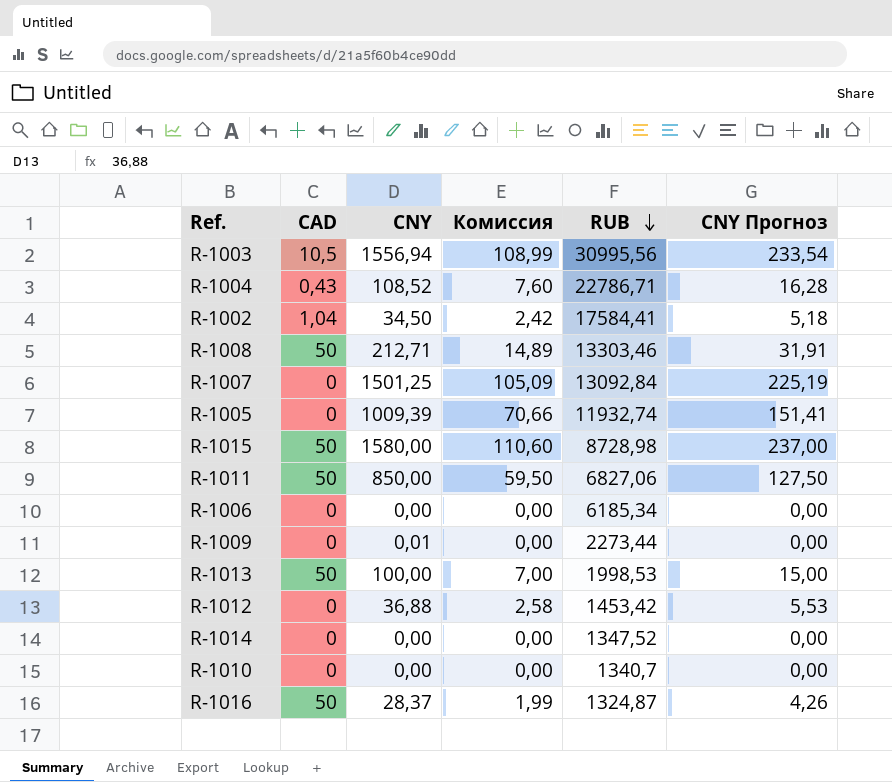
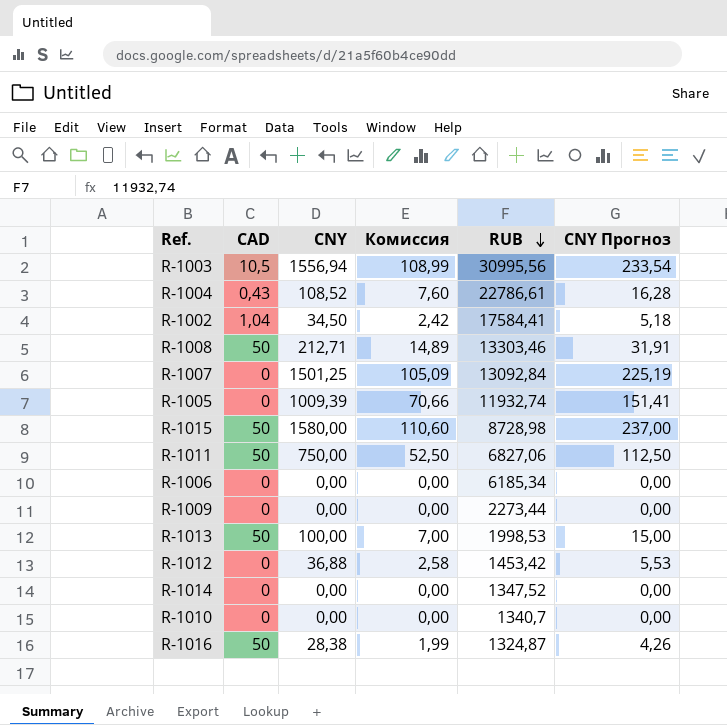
R-1004 | RUB: 22786,71 -> 22786,61
R-1011 | CNY: 850,00 -> 750,00
R-1011 | Комиссия: 59,50 -> 52,50
R-1011 | CNY Прогноз: 127,50 -> 112,50
R-1009 | CNY: 0,01 -> 0,00
R-1016 | CNY: 28,37 -> 28,38

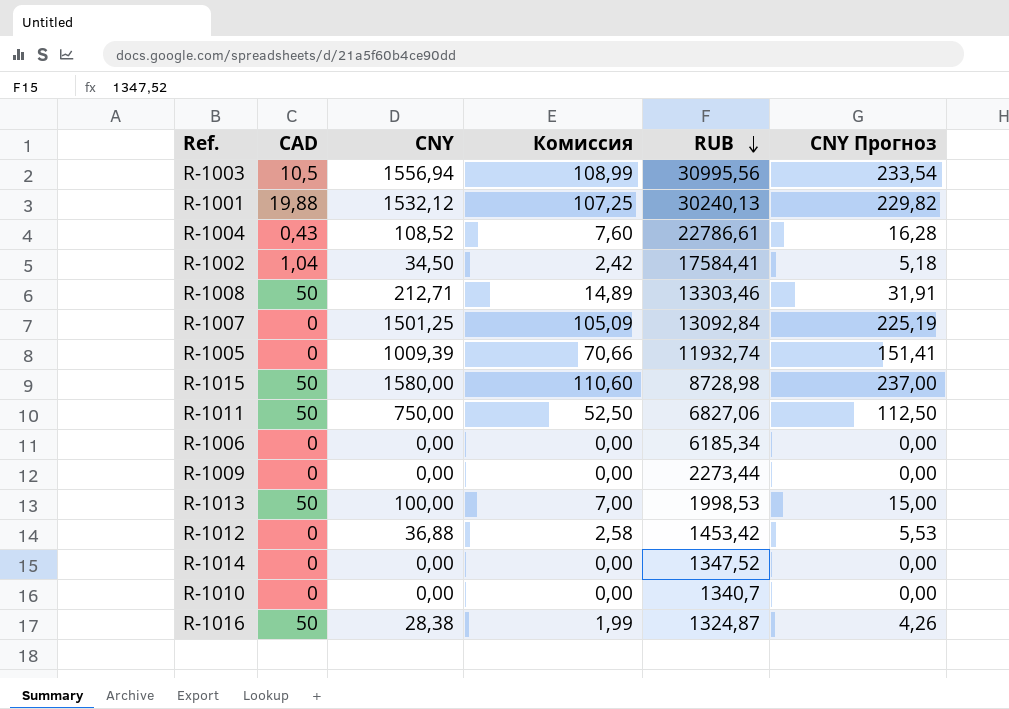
row R-1001: none -> 19,88 | 1532,12 | 107,25 | 30240,13 | 229,82

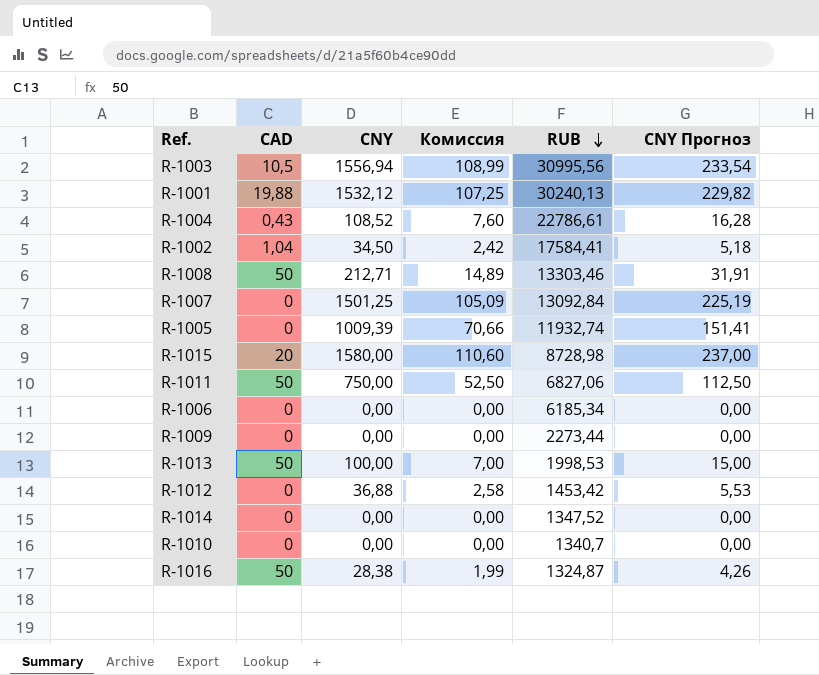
R-1015 | CAD: 50 -> 20

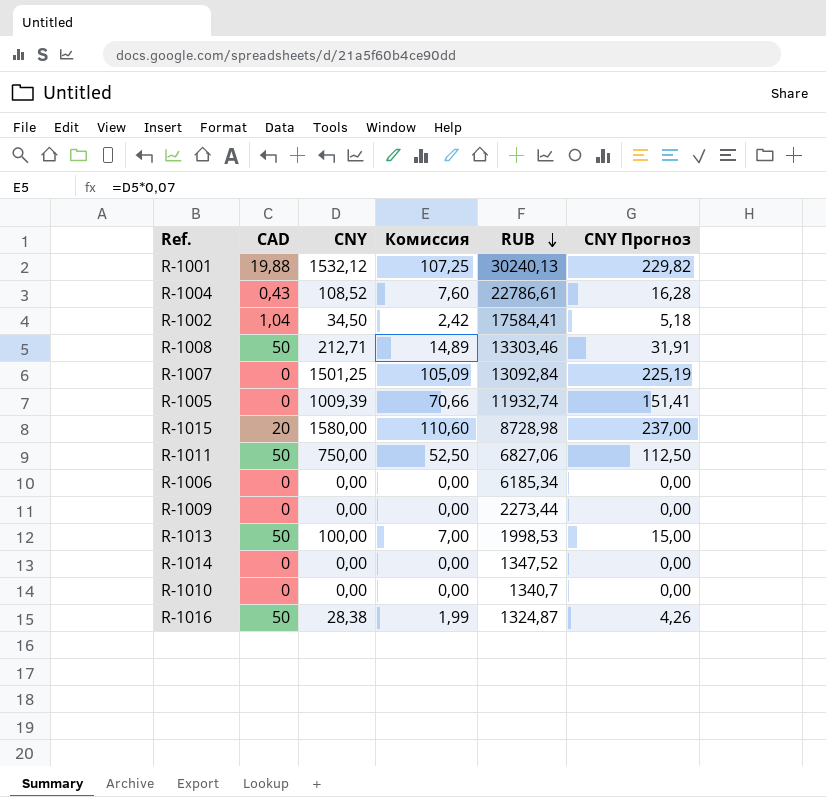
row R-1003: 10,5 | 1556,94 | 108,99 | 30995,56 | 233,54 -> none
row R-1012: 0 | 36,88 | 2,58 | 1453,42 | 5,53 -> none

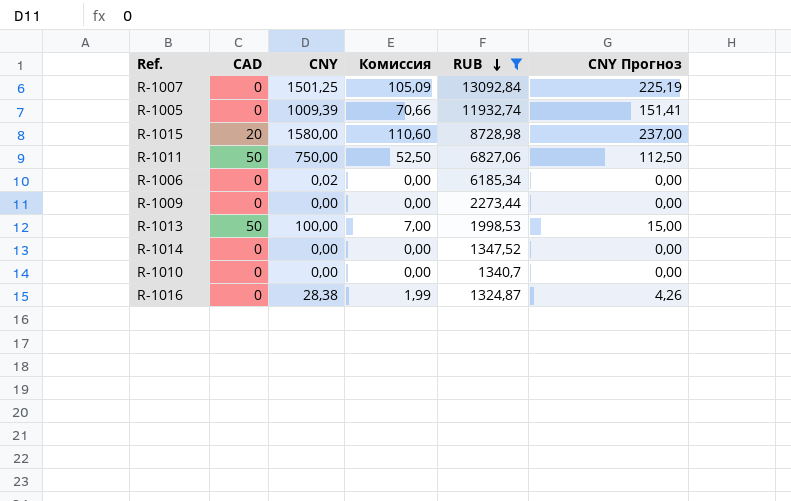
filter: none -> RUB <= 13092,84
R-1006 | CNY: 0,00 -> 0,02
R-1016 | CAD: 50 -> 0

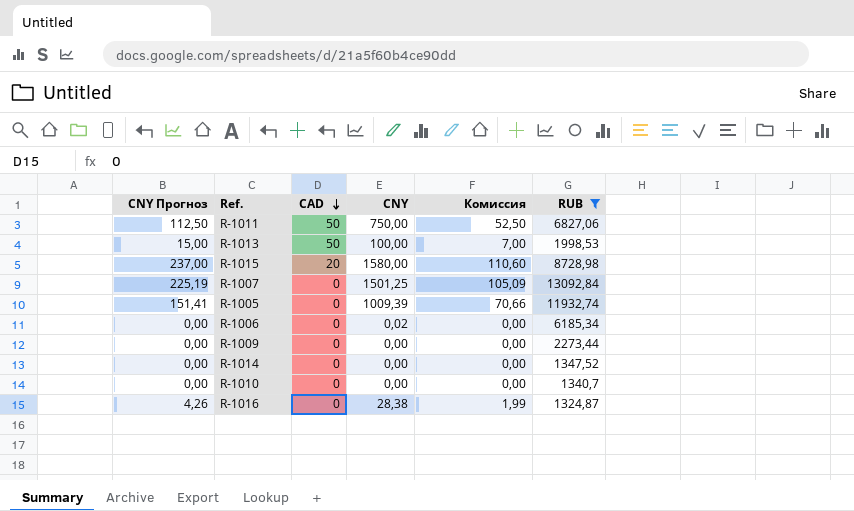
row order: RUB descending -> CAD descending
column CNY Прогноз | position: 6 -> 1

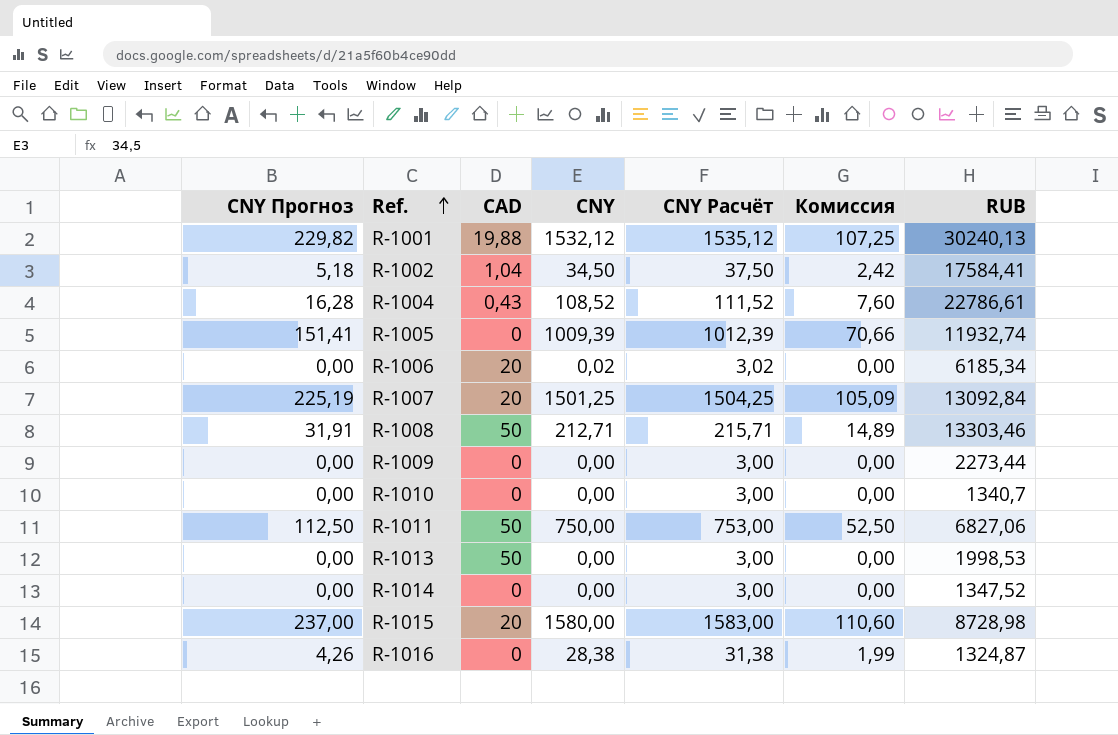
filter: RUB <= 13092,84 -> none
row order: CAD descending -> Ref. ascending
column CNY Расчёт | formula: none -> [CNY] + 3
R-1006 | CAD: 0 -> 20
R-1007 | CAD: 0 -> 20
R-1013 | CNY Прогноз: 15,00 -> 0,00
R-1013 | CNY: 100,00 -> 0,00
R-1013 | Комиссия: 7,00 -> 0,00

